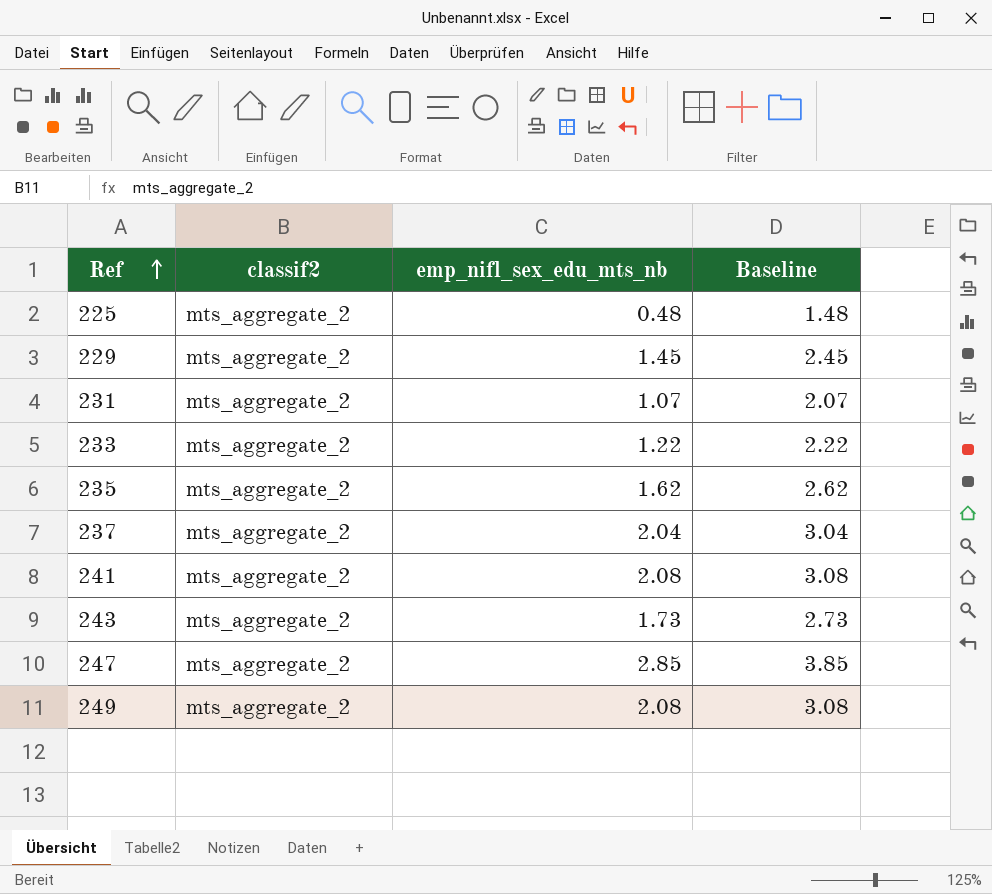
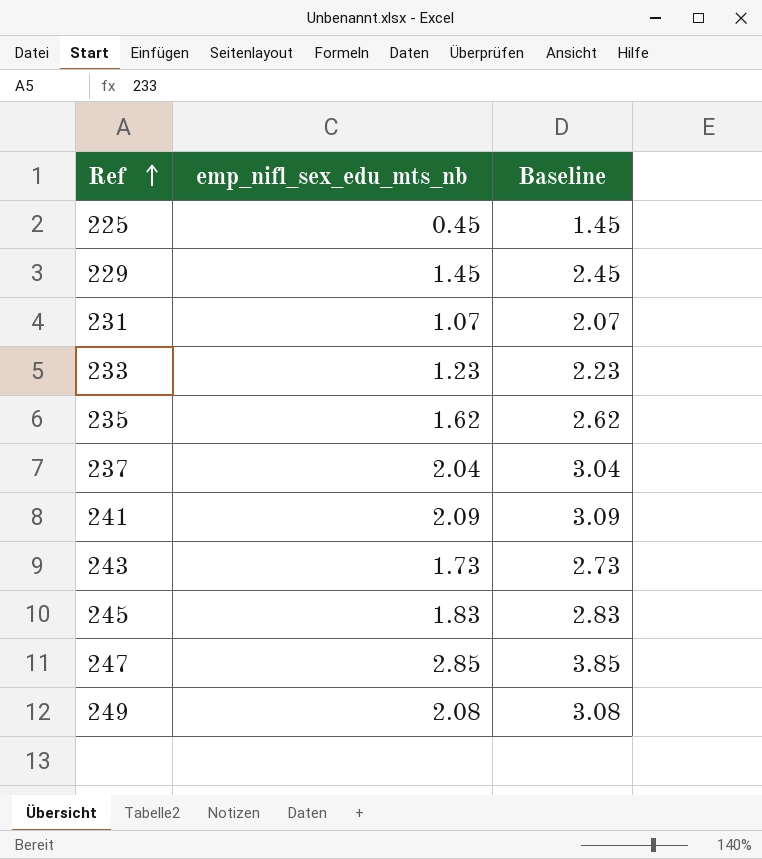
column classif2 | position: 2 -> none
225 | emp_nifl_sex_edu_mts_nb: 0.48 -> 0.45
225 | Baseline: 1.48 -> 1.45
233 | emp_nifl_sex_edu_mts_nb: 1.22 -> 1.23
233 | Baseline: 2.22 -> 2.23
241 | emp_nifl_sex_edu_mts_nb: 2.08 -> 2.09
241 | Baseline: 3.08 -> 3.09
row 245: none -> 1.83 | 2.83

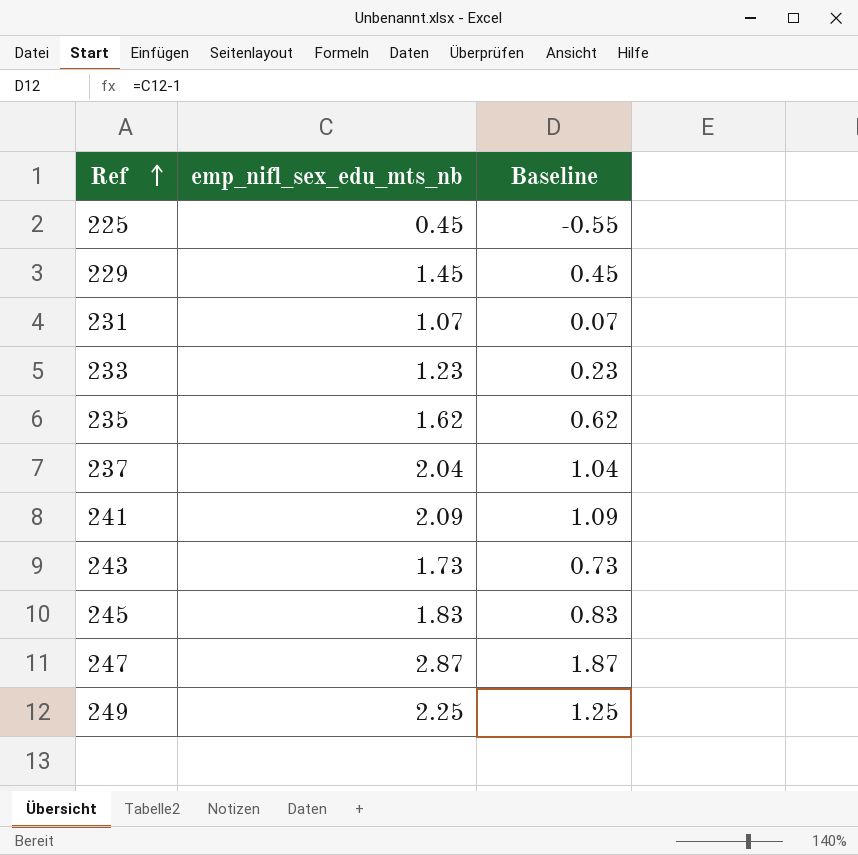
column Baseline | formula: [emp_nifl_sex_edu_mts_nb] + 1 -> [emp_nifl_sex_edu_mts_nb] - 1
247 | emp_nifl_sex_edu_mts_nb: 2.85 -> 2.87
249 | emp_nifl_sex_edu_mts_nb: 2.08 -> 2.25

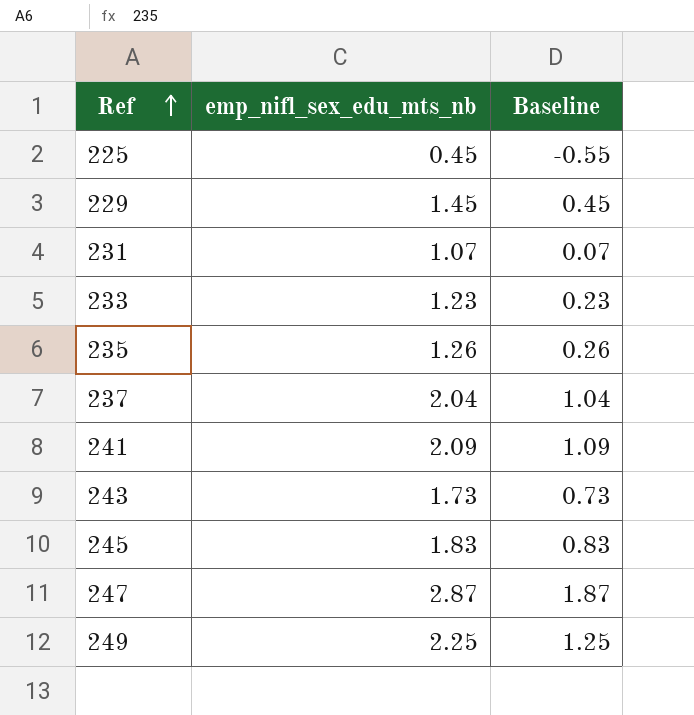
235 | emp_nifl_sex_edu_mts_nb: 1.62 -> 1.26
235 | Baseline: 0.62 -> 0.26

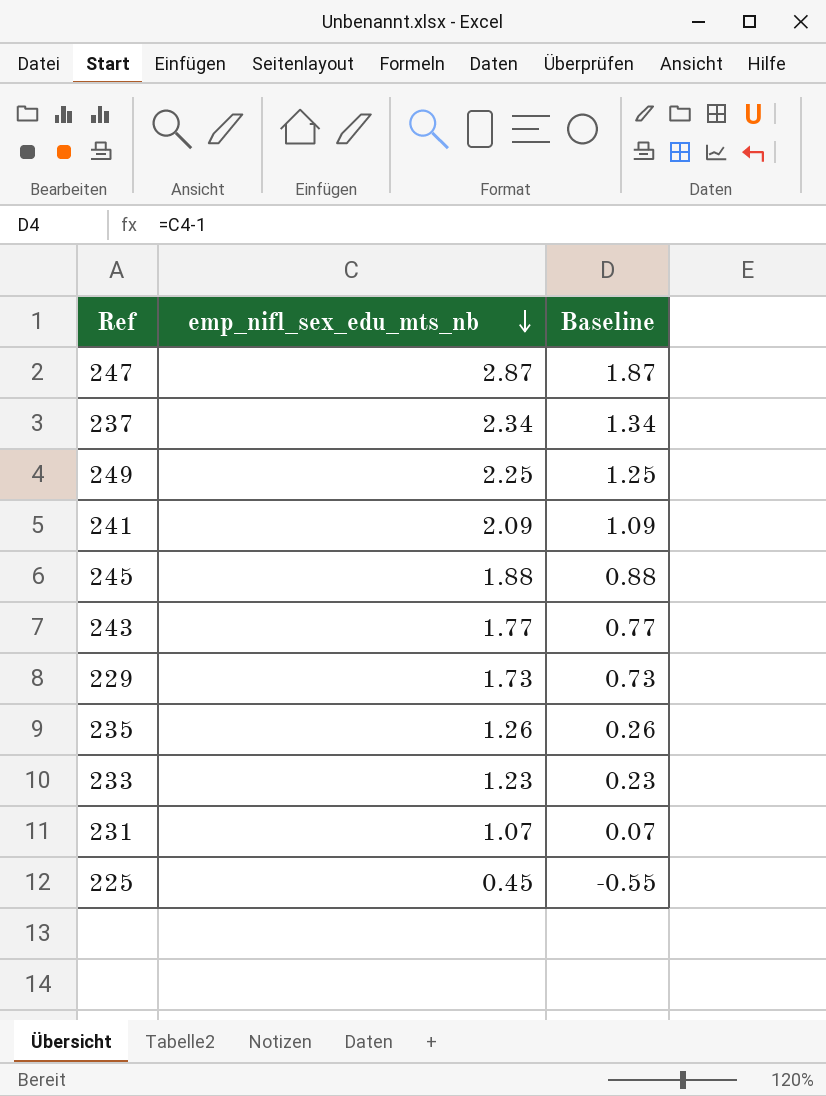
row order: Ref ascending -> emp_nifl_sex_edu_mts_nb descending
237 | emp_nifl_sex_edu_mts_nb: 2.04 -> 2.34
237 | Baseline: 1.04 -> 1.34
245 | emp_nifl_sex_edu_mts_nb: 1.83 -> 1.88
245 | Baseline: 0.83 -> 0.88
243 | emp_nifl_sex_edu_mts_nb: 1.73 -> 1.77
243 | Baseline: 0.73 -> 0.77
229 | emp_nifl_sex_edu_mts_nb: 1.45 -> 1.73
229 | Baseline: 0.45 -> 0.73

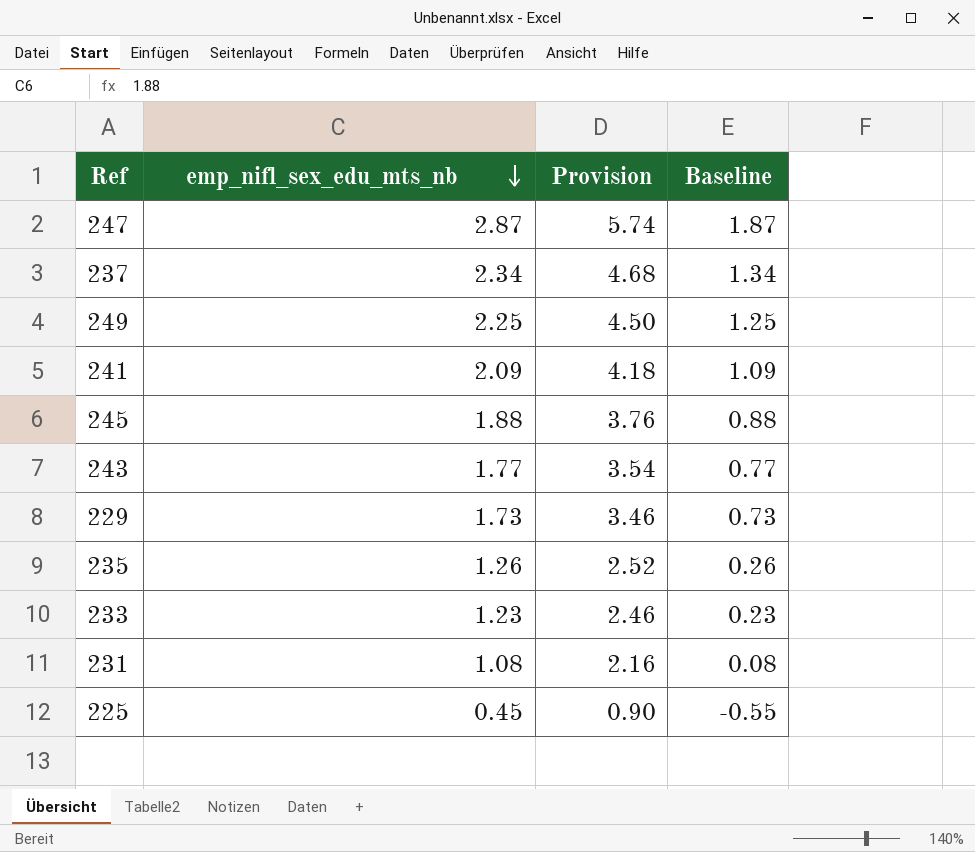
column Provision | formula: none -> [emp_nifl_sex_edu_mts_nb] * 2
231 | emp_nifl_sex_edu_mts_nb: 1.07 -> 1.08
231 | Baseline: 0.07 -> 0.08

